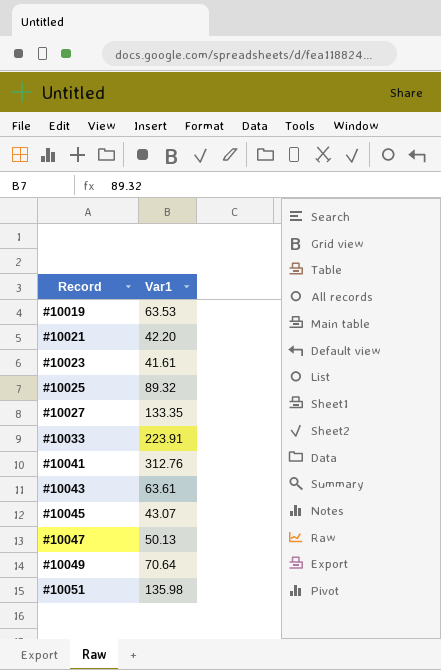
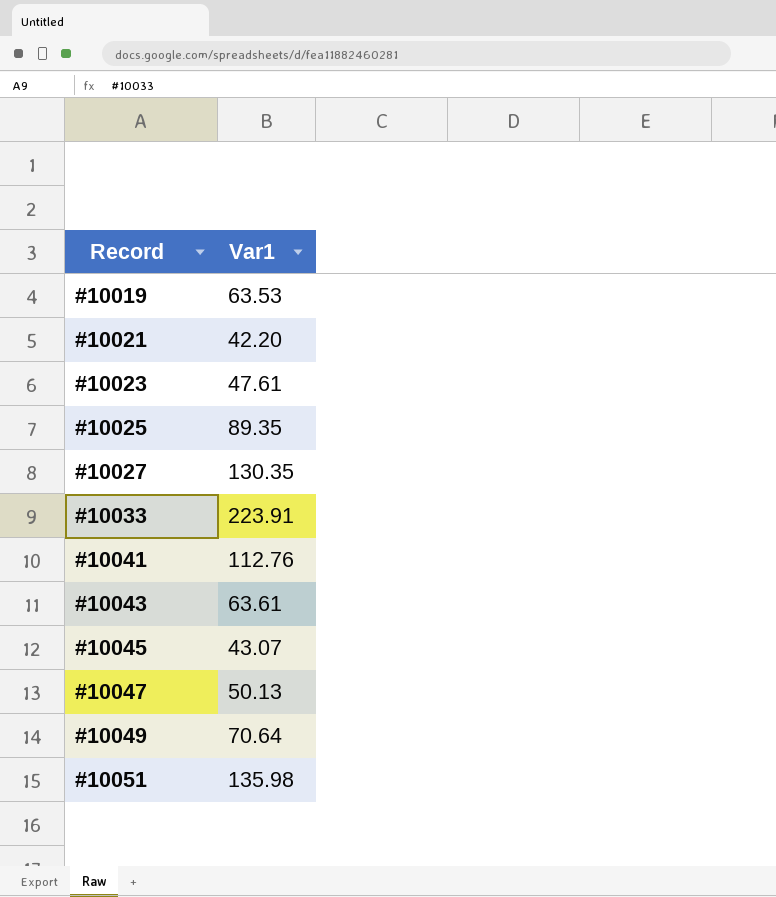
#10023 | Var1: 41.61 -> 47.61
#10025 | Var1: 89.32 -> 89.35
#10027 | Var1: 133.35 -> 130.35
#10041 | Var1: 312.76 -> 112.76

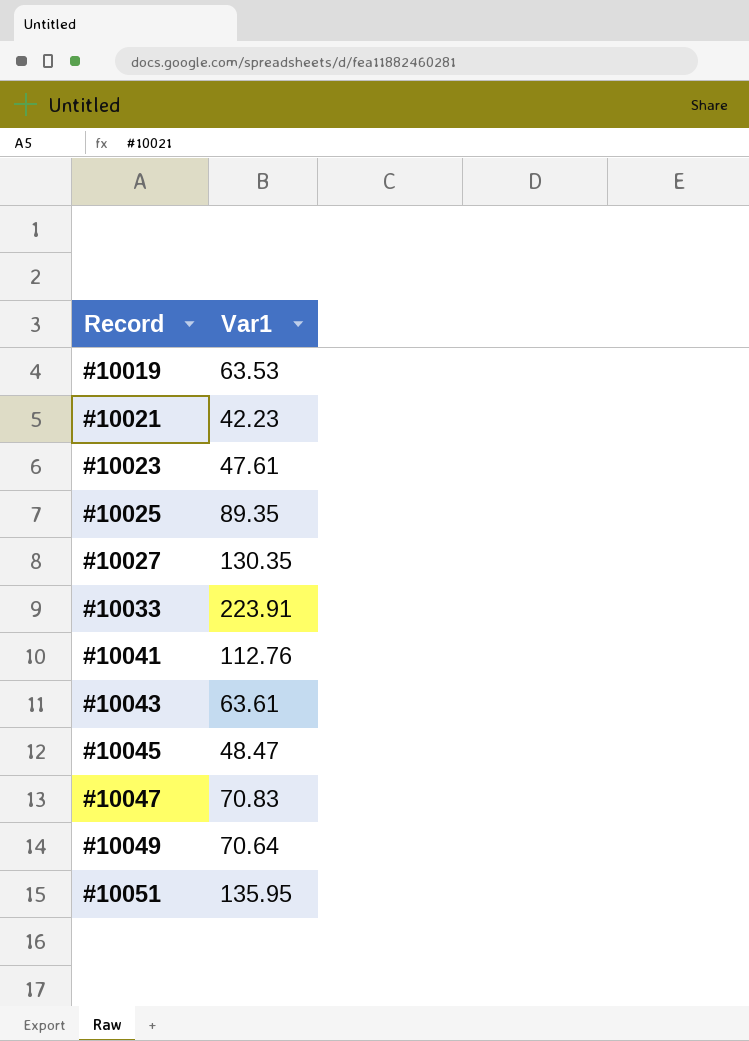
#10021 | Var1: 42.20 -> 42.23
#10045 | Var1: 43.07 -> 48.47
#10047 | Var1: 50.13 -> 70.83
#10051 | Var1: 135.98 -> 135.95

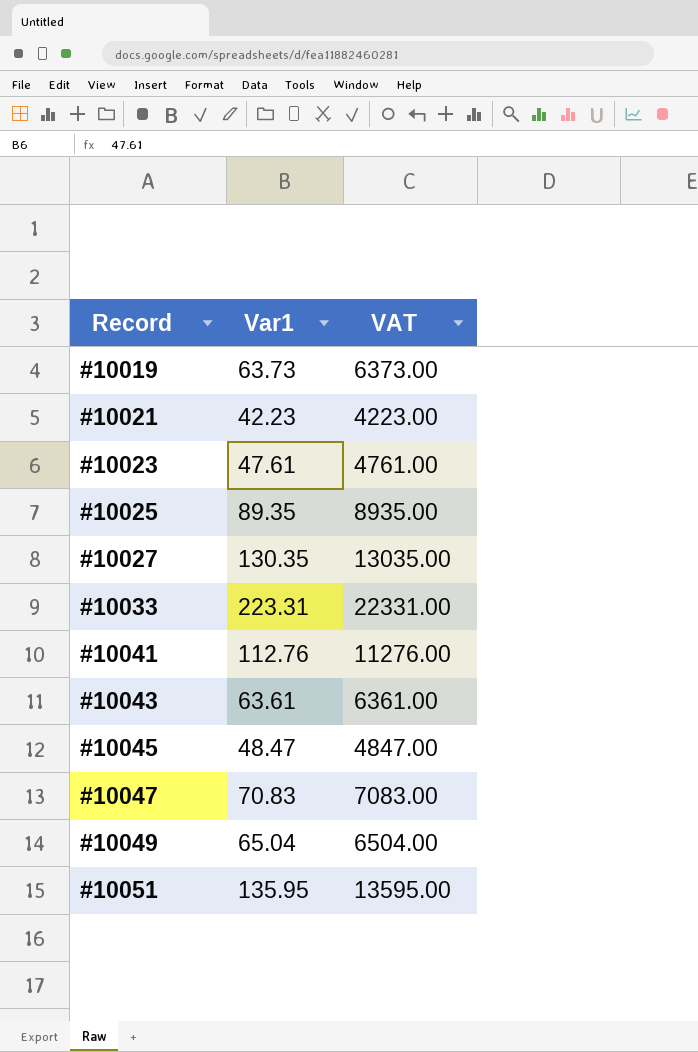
column VAT | formula: none -> [Var1] * 100
#10019 | Var1: 63.53 -> 63.73
#10033 | Var1: 223.91 -> 223.31
#10049 | Var1: 70.64 -> 65.04

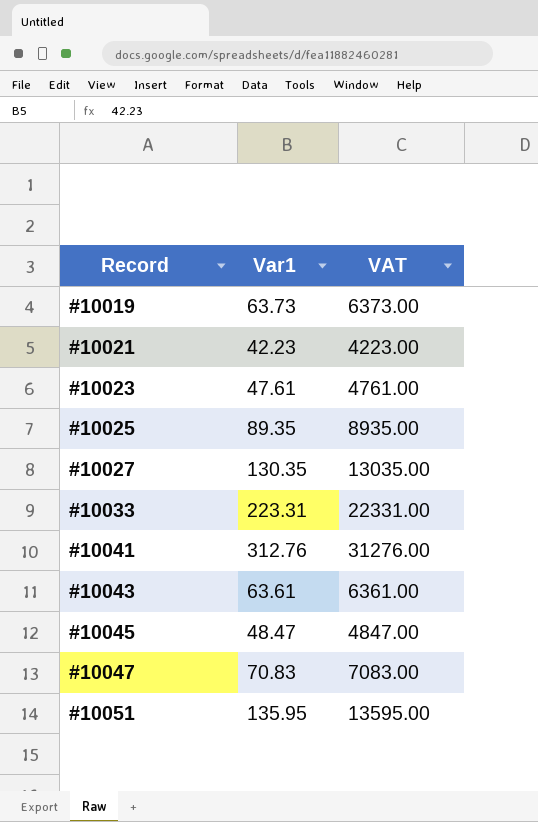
row #10049: 65.04 | 6504.00 -> none
#10041 | Var1: 112.76 -> 312.76
#10041 | VAT: 11276.00 -> 31276.00

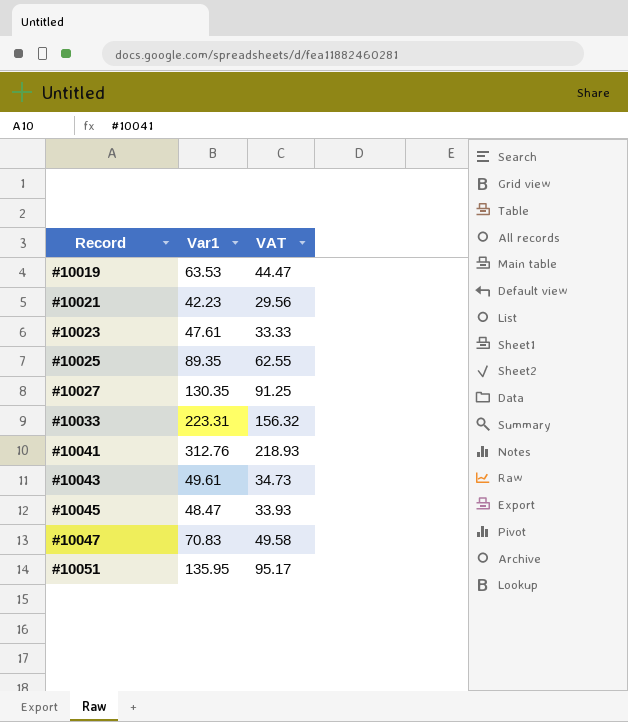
column VAT | formula: [Var1] * 100 -> [Var1] * 0.7
#10019 | Var1: 63.73 -> 63.53
#10043 | Var1: 63.61 -> 49.61

